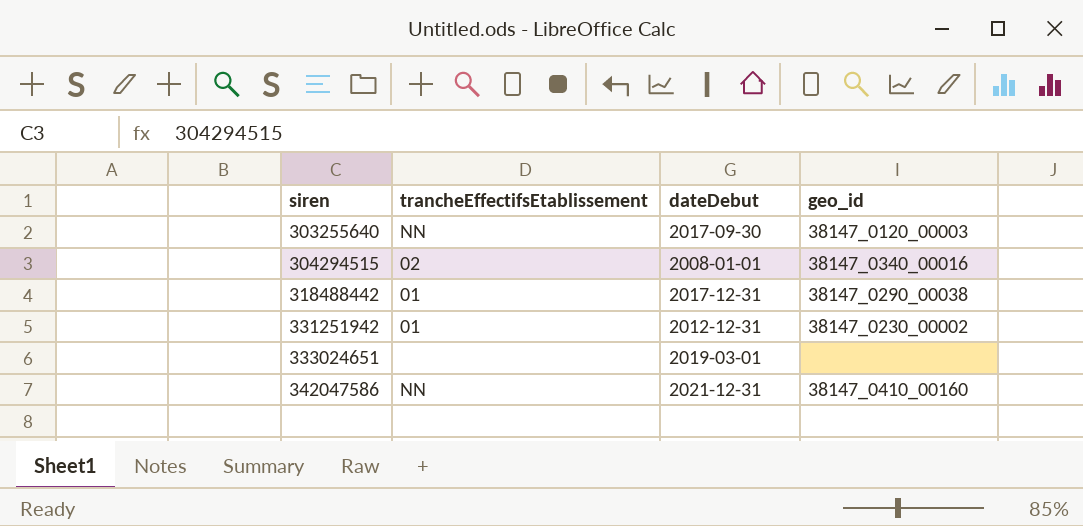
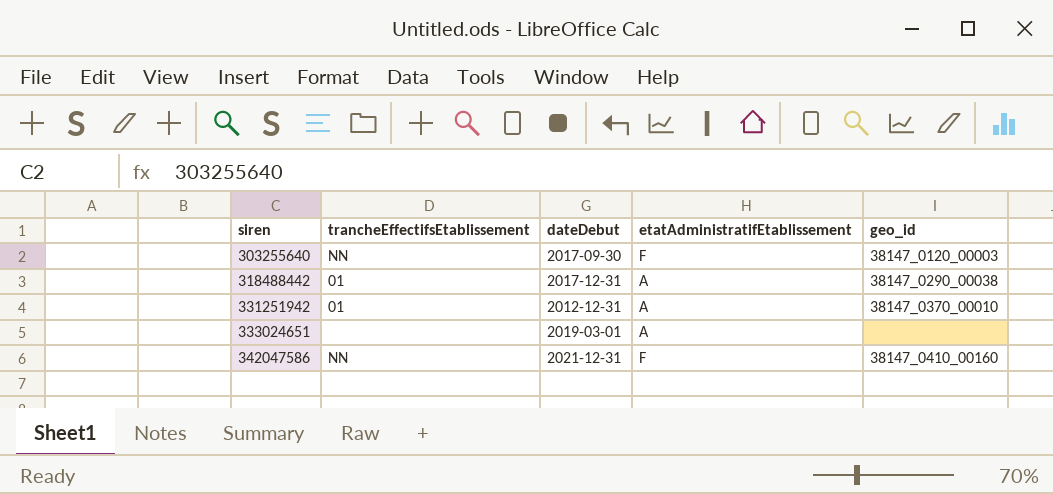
column etatAdministratifEtablissement | position: none -> 4
row 304294515: 02 | 2008-01-01 | 38147_0340_00016 -> none
331251942 | geo_id: 38147_0230_00002 -> 38147_0370_00010

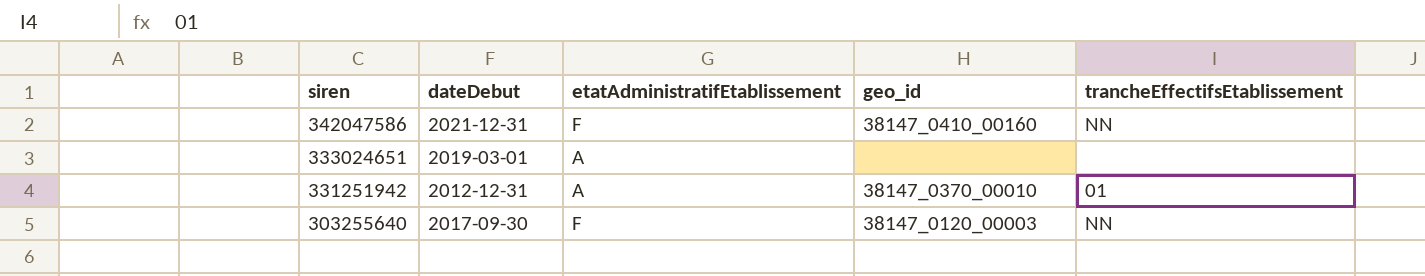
row order: siren ascending -> siren descending
column trancheEffectifsEtablissement | position: 2 -> 5
row 318488442: 01 | 2017-12-31 | A | 38147_0290_00038 -> none

